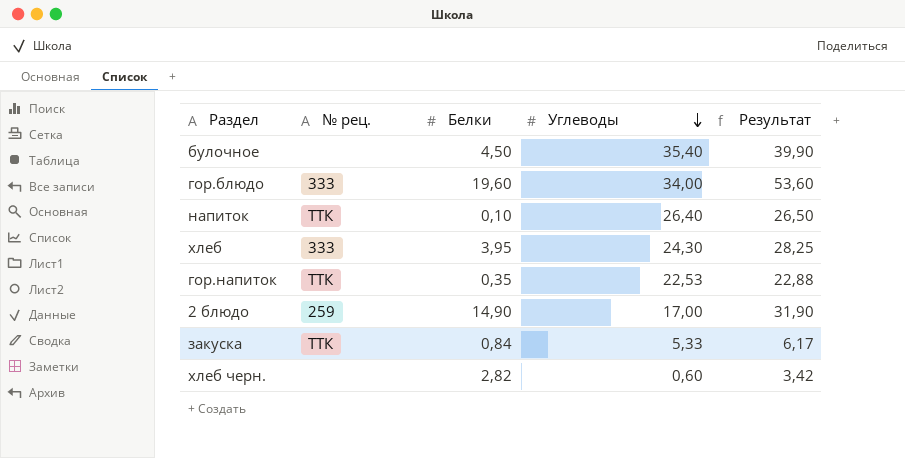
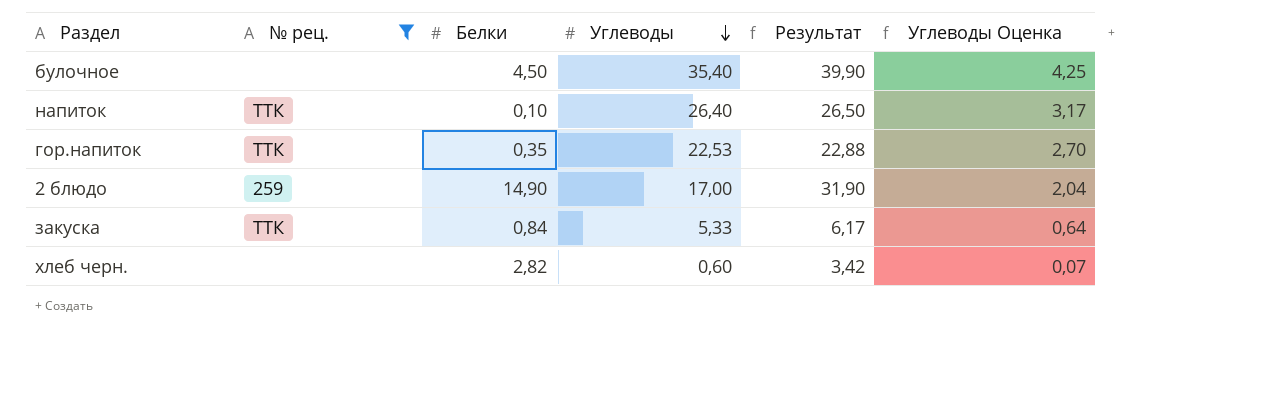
filter: none -> № рец. != 333
column Углеводы Оценка | formula: none -> [Углеводы] * 0,12

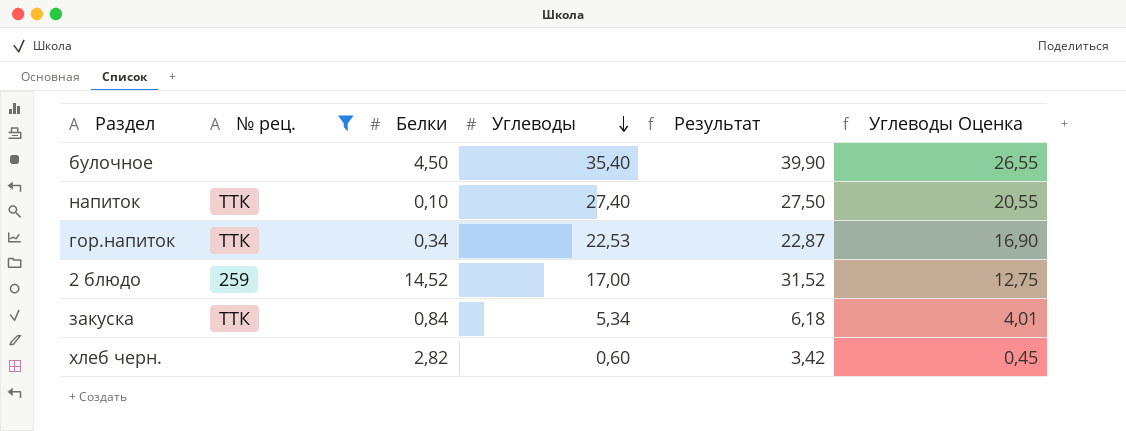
column Углеводы Оценка | formula: [Углеводы] * 0,12 -> [Углеводы] * 0,75
напиток | Углеводы: 26,40 -> 27,40
напиток | Результат: 26,50 -> 27,50
гор.напиток | Белки: 0,35 -> 0,34
гор.напиток | Результат: 22,88 -> 22,87
2 блюдо | Белки: 14,90 -> 14,52
2 блюдо | Результат: 31,90 -> 31,52
закуска | Углеводы: 5,33 -> 5,34
закуска | Результат: 6,17 -> 6,18

